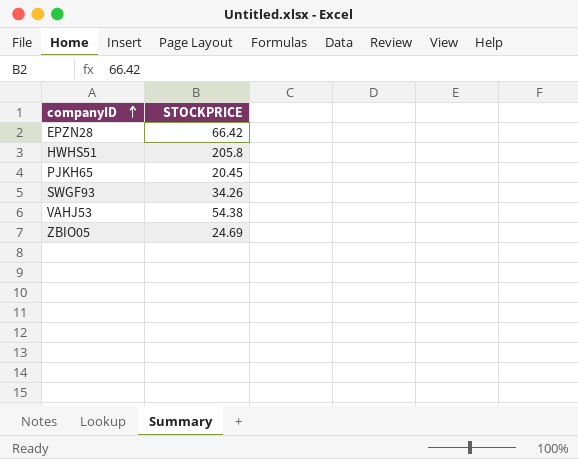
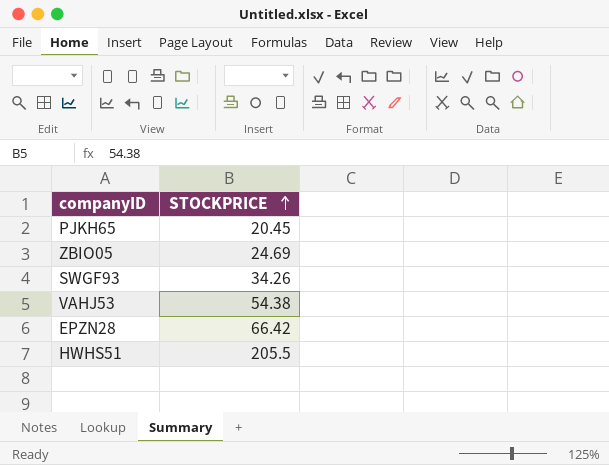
row order: companyID ascending -> STOCKPRICE ascending
HWHS51 | STOCKPRICE: 205.8 -> 205.5

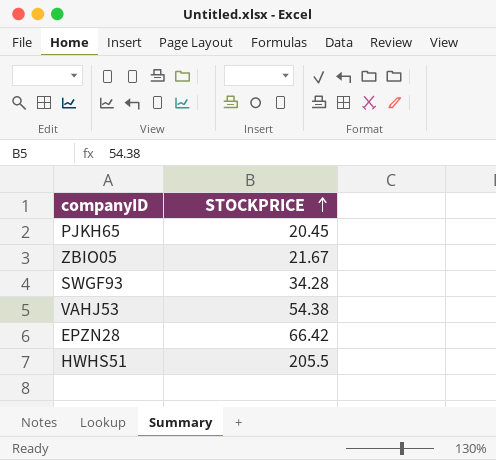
ZBIO05 | STOCKPRICE: 24.69 -> 21.67
SWGF93 | STOCKPRICE: 34.26 -> 34.28

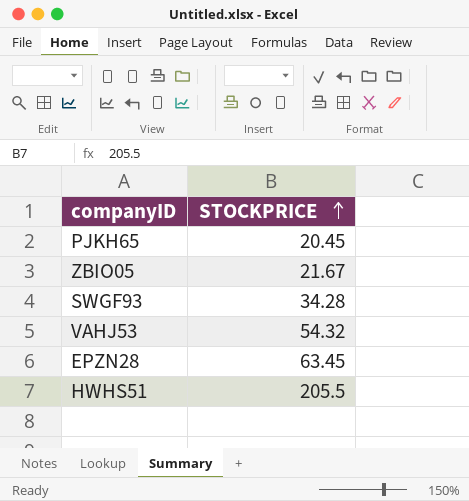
VAHJ53 | STOCKPRICE: 54.38 -> 54.32
EPZN28 | STOCKPRICE: 66.42 -> 63.45

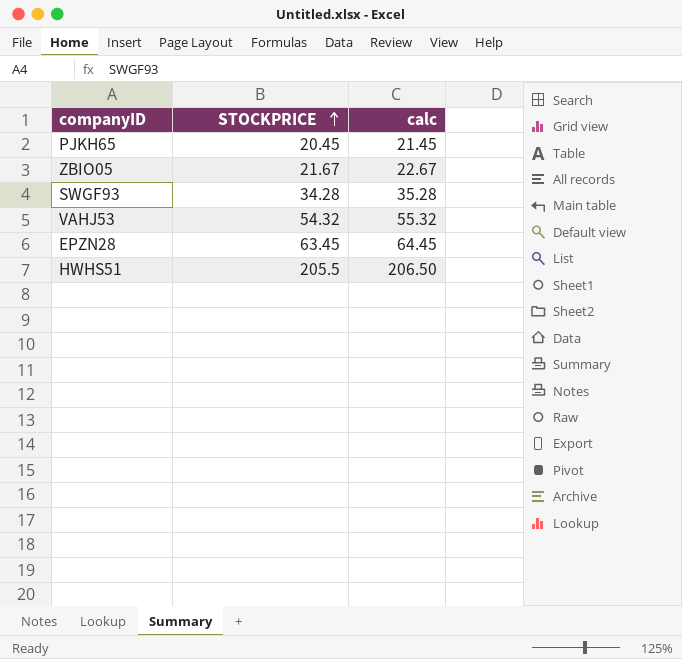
column calc | formula: none -> [STOCKPRICE] + 1

